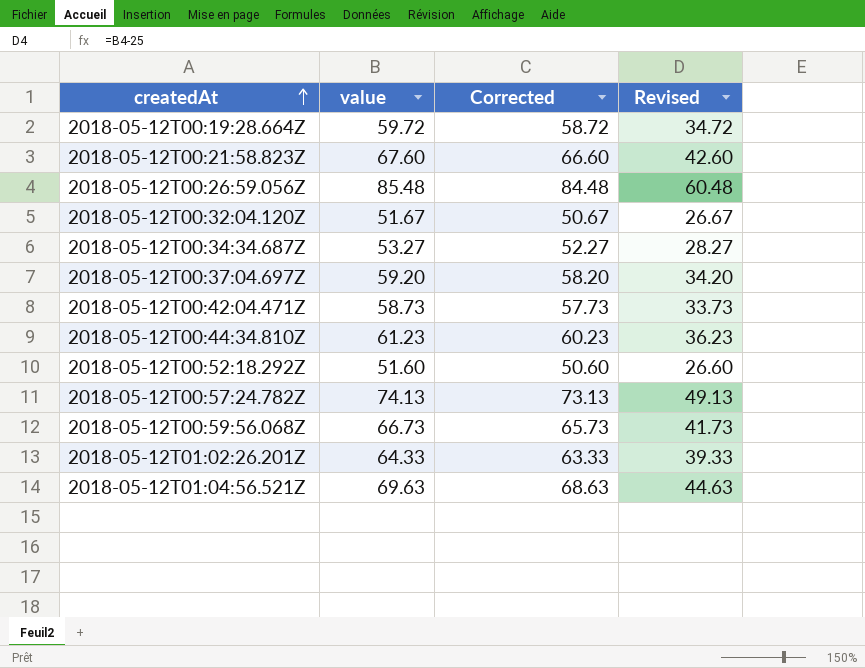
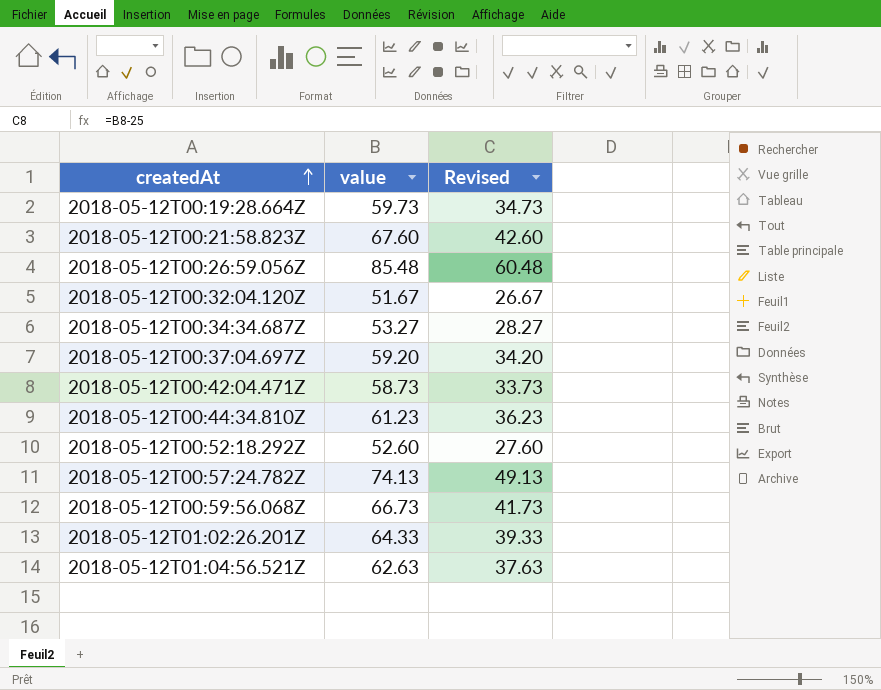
column Corrected | formula: [value] - 1 -> none
2018-05-12T00:19:28.664Z | value: 59.72 -> 59.73
2018-05-12T00:19:28.664Z | Revised: 34.72 -> 34.73
2018-05-12T00:52:18.292Z | value: 51.60 -> 52.60
2018-05-12T00:52:18.292Z | Revised: 26.60 -> 27.60
2018-05-12T01:04:56.521Z | value: 69.63 -> 62.63
2018-05-12T01:04:56.521Z | Revised: 44.63 -> 37.63

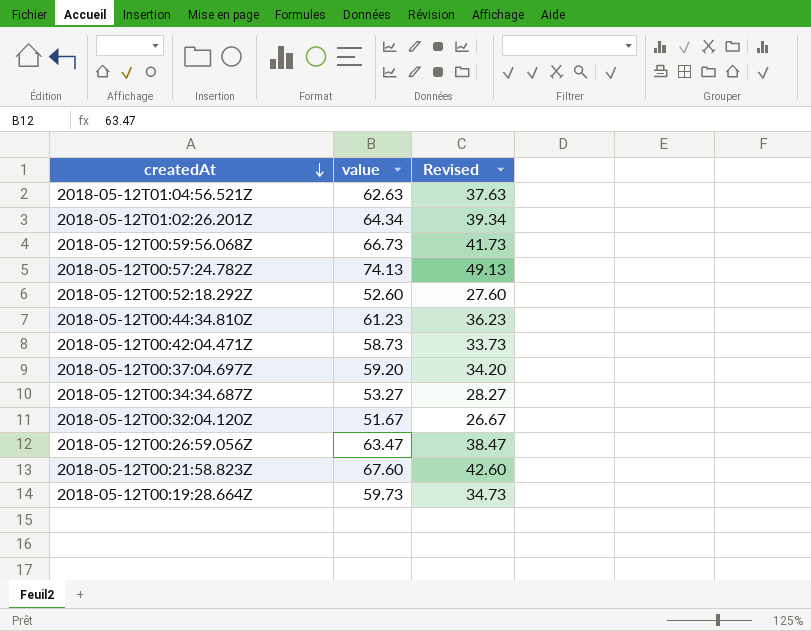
row order: createdAt ascending -> createdAt descending
2018-05-12T01:02:26.201Z | value: 64.33 -> 64.34
2018-05-12T01:02:26.201Z | Revised: 39.33 -> 39.34
2018-05-12T00:26:59.056Z | value: 85.48 -> 63.47
2018-05-12T00:26:59.056Z | Revised: 60.48 -> 38.47

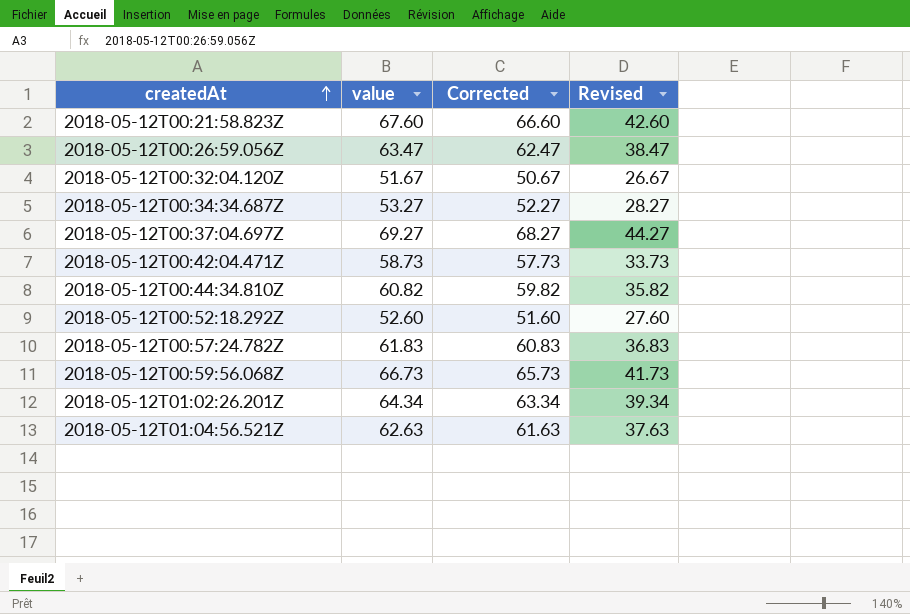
row order: createdAt descending -> createdAt ascending
column Corrected | formula: none -> [value] - 1
row 2018-05-12T00:19:28.664Z: 59.73 | 34.73 -> none
2018-05-12T00:37:04.697Z | value: 59.20 -> 69.27
2018-05-12T00:37:04.697Z | Revised: 34.20 -> 44.27
2018-05-12T00:44:34.810Z | value: 61.23 -> 60.82
2018-05-12T00:44:34.810Z | Revised: 36.23 -> 35.82
2018-05-12T00:57:24.782Z | value: 74.13 -> 61.83
2018-05-12T00:57:24.782Z | Revised: 49.13 -> 36.83

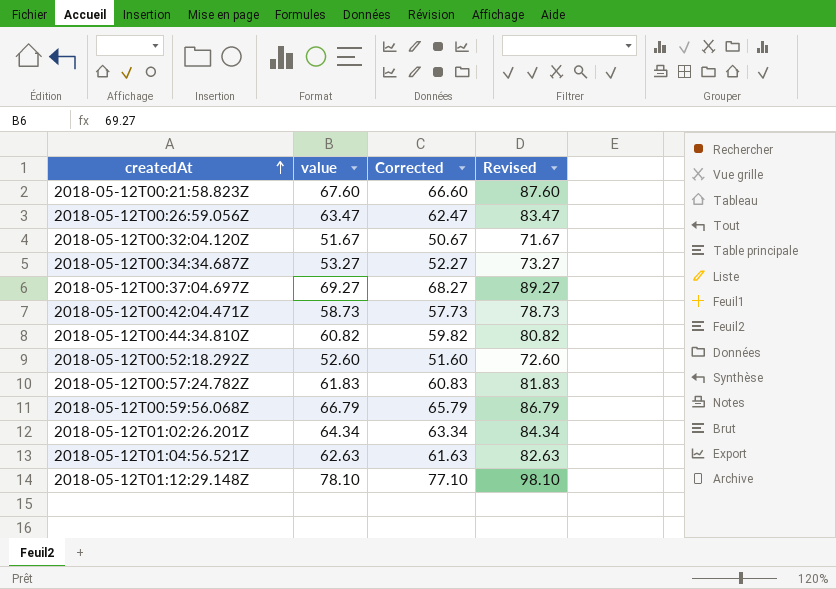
column Revised | formula: [value] - 25 -> [value] + 20
2018-05-12T00:59:56.068Z | value: 66.73 -> 66.79
2018-05-12T00:59:56.068Z | Corrected: 65.73 -> 65.79
row 2018-05-12T01:12:29.148Z: none -> 78.10 | 77.10 | 98.10

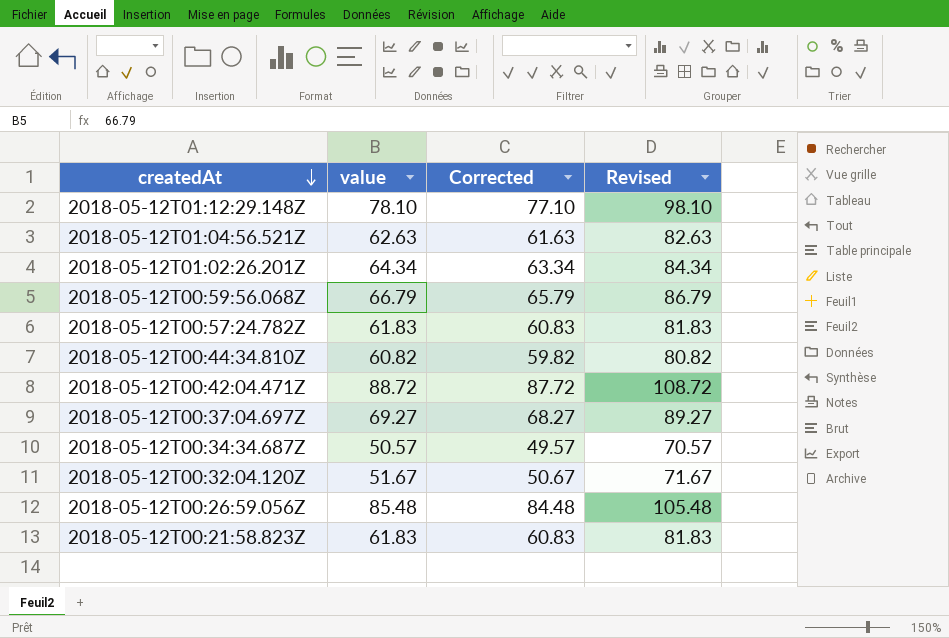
row order: createdAt ascending -> createdAt descending
row 2018-05-12T00:52:18.292Z: 52.60 | 51.60 | 72.60 -> none
2018-05-12T00:42:04.471Z | value: 58.73 -> 88.72
2018-05-12T00:42:04.471Z | Corrected: 57.73 -> 87.72
2018-05-12T00:42:04.471Z | Revised: 78.73 -> 108.72
2018-05-12T00:34:34.687Z | value: 53.27 -> 50.57
2018-05-12T00:34:34.687Z | Corrected: 52.27 -> 49.57
2018-05-12T00:34:34.687Z | Revised: 73.27 -> 70.57
2018-05-12T00:26:59.056Z | value: 63.47 -> 85.48
2018-05-12T00:26:59.056Z | Corrected: 62.47 -> 84.48
2018-05-12T00:26:59.056Z | Revised: 83.47 -> 105.48
2018-05-12T00:21:58.823Z | value: 67.60 -> 61.83
2018-05-12T00:21:58.823Z | Corrected: 66.60 -> 60.83
2018-05-12T00:21:58.823Z | Revised: 87.60 -> 81.83

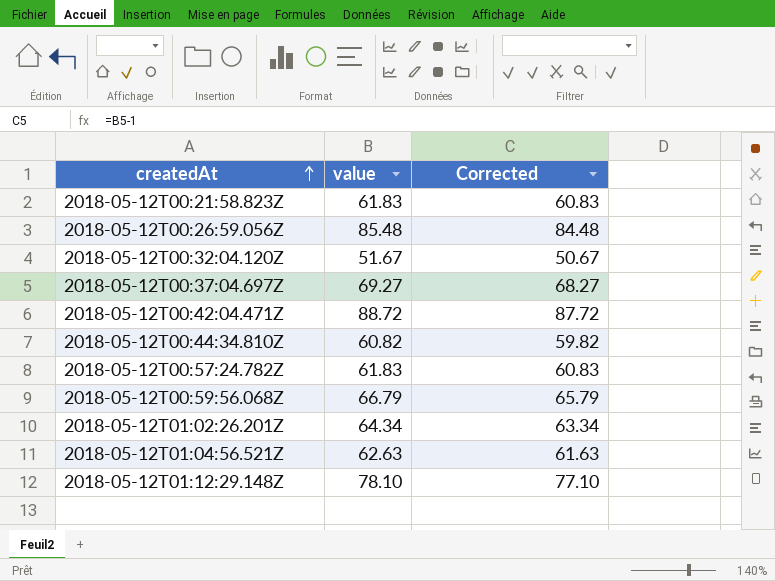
row order: createdAt descending -> createdAt ascending
column Revised | formula: [value] + 20 -> none
row 2018-05-12T00:34:34.687Z: 50.57 | 49.57 | 70.57 -> none

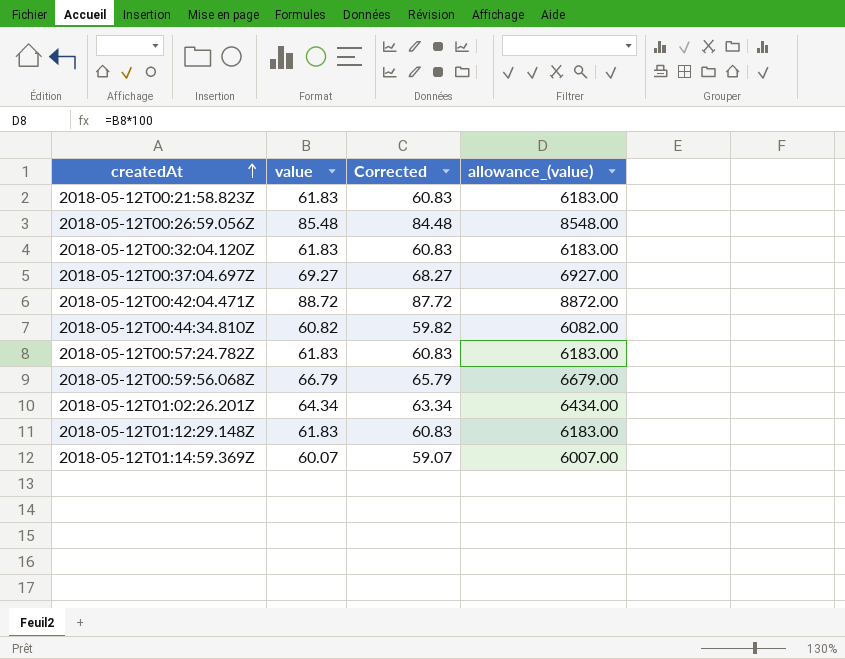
column allowance_(value) | formula: none -> [value] * 100
row 2018-05-12T01:04:56.521Z: 62.63 | 61.63 -> none
2018-05-12T00:32:04.120Z | value: 51.67 -> 61.83
2018-05-12T00:32:04.120Z | Corrected: 50.67 -> 60.83
2018-05-12T01:12:29.148Z | value: 78.10 -> 61.83
2018-05-12T01:12:29.148Z | Corrected: 77.10 -> 60.83
row 2018-05-12T01:14:59.369Z: none -> 60.07 | 59.07 | 6007.00

